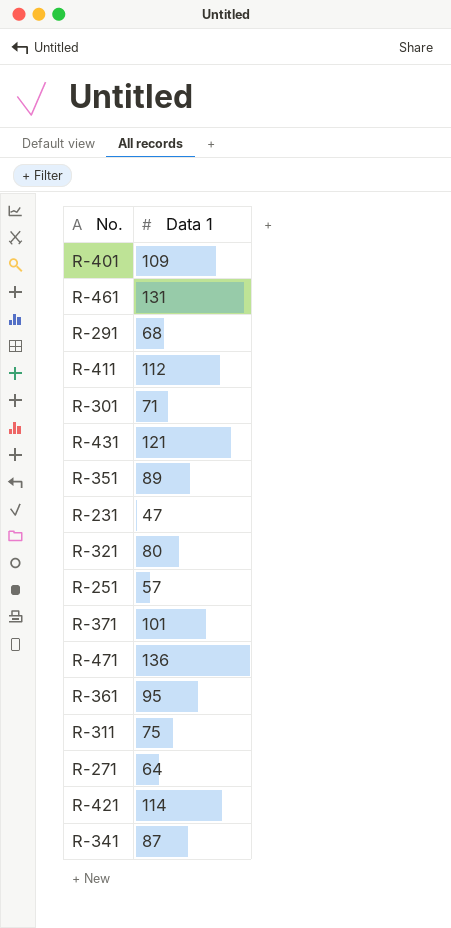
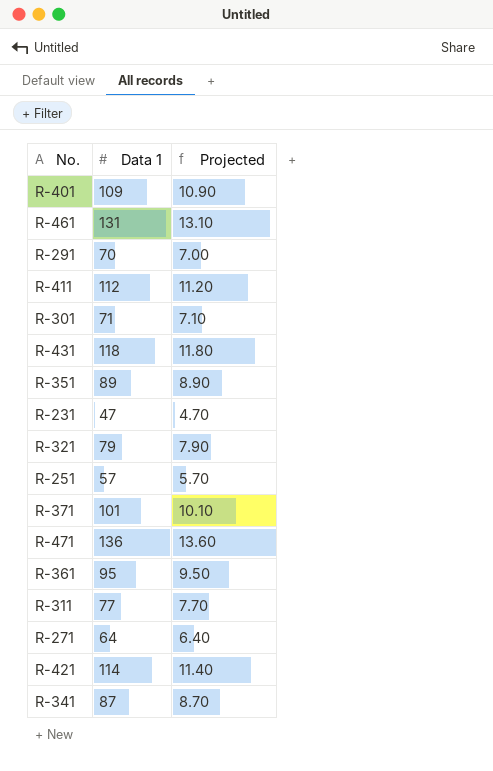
column Projected | formula: none -> [Data 1] * 0.1
R-291 | Data 1: 68 -> 70
R-431 | Data 1: 121 -> 118
R-321 | Data 1: 80 -> 79
R-311 | Data 1: 75 -> 77

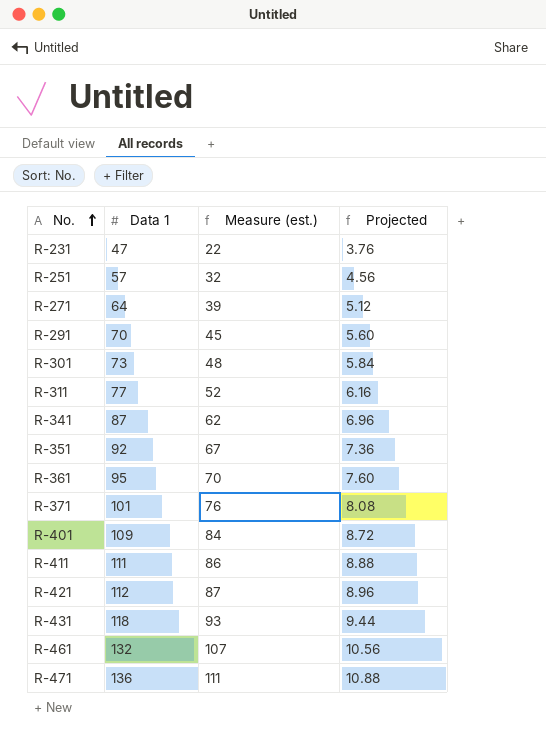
row order: none -> No. ascending
column Measure (est.) | formula: none -> [Data 1] - 25
column Projected | formula: [Data 1] * 0.1 -> [Data 1] * 0.08
row R-321: 79 | 7.90 -> none
R-301 | Data 1: 71 -> 73
R-351 | Data 1: 89 -> 92
R-411 | Data 1: 112 -> 111
R-421 | Data 1: 114 -> 112
R-461 | Data 1: 131 -> 132

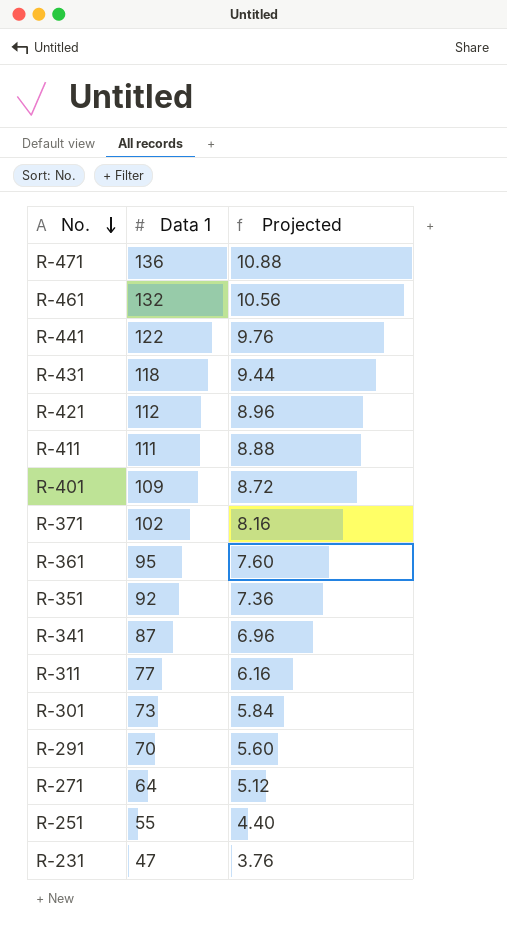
row order: No. ascending -> No. descending
column Measure (est.) | formula: [Data 1] - 25 -> none
row R-441: none -> 122 | 9.76
R-371 | Data 1: 101 -> 102
R-371 | Projected: 8.08 -> 8.16
R-251 | Data 1: 57 -> 55
R-251 | Projected: 4.56 -> 4.40

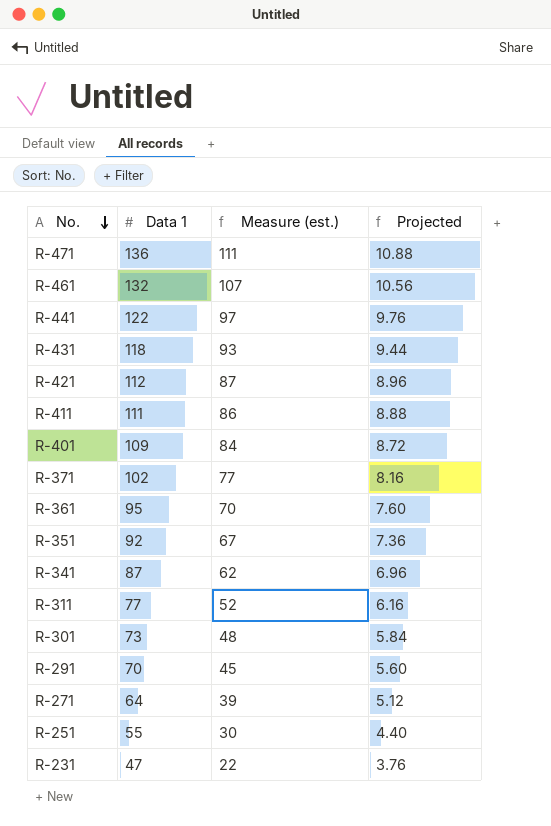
column Measure (est.) | formula: none -> [Data 1] - 25

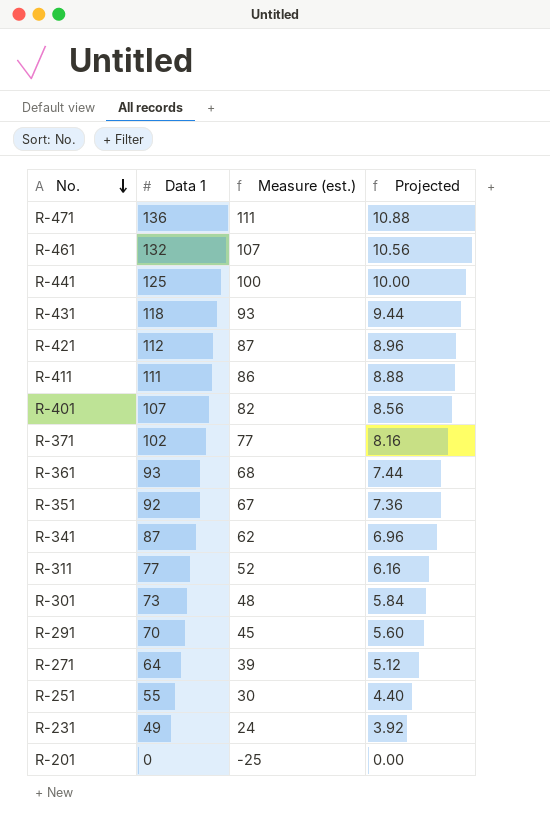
R-441 | Data 1: 122 -> 125
R-441 | Measure (est.): 97 -> 100
R-441 | Projected: 9.76 -> 10.00
R-401 | Data 1: 109 -> 107
R-401 | Measure (est.): 84 -> 82
R-401 | Projected: 8.72 -> 8.56
R-361 | Data 1: 95 -> 93
R-361 | Measure (est.): 70 -> 68
R-361 | Projected: 7.60 -> 7.44
R-231 | Data 1: 47 -> 49
R-231 | Measure (est.): 22 -> 24
R-231 | Projected: 3.76 -> 3.92
row R-201: none -> 0 | -25 | 0.00

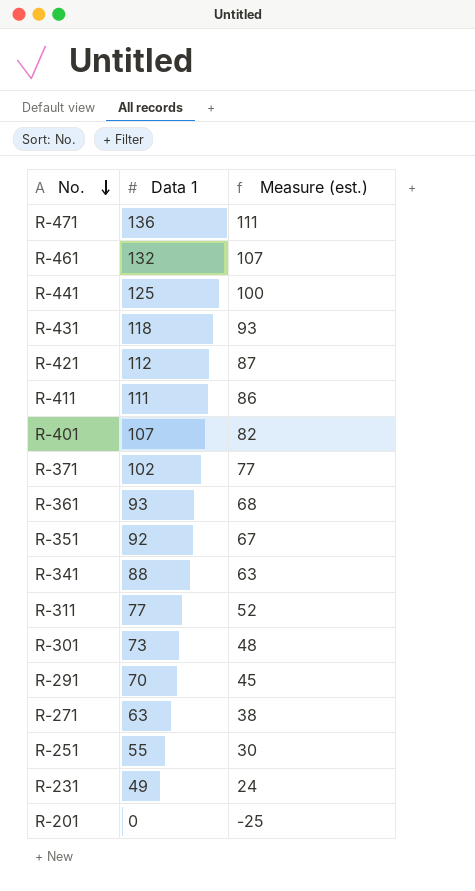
column Projected | formula: [Data 1] * 0.08 -> none
R-341 | Data 1: 87 -> 88
R-341 | Measure (est.): 62 -> 63
R-271 | Data 1: 64 -> 63
R-271 | Measure (est.): 39 -> 38

